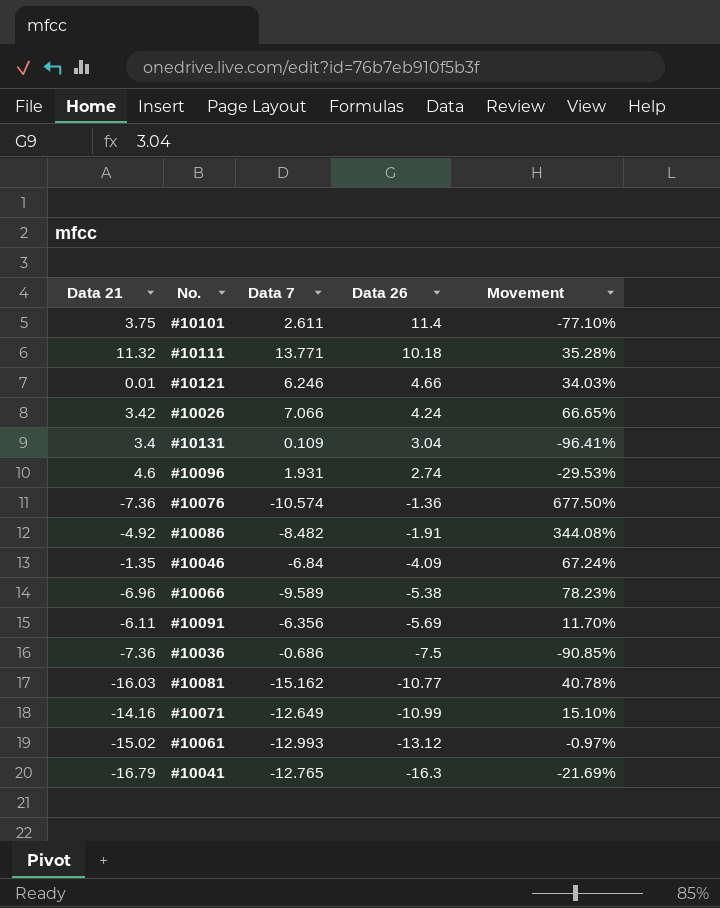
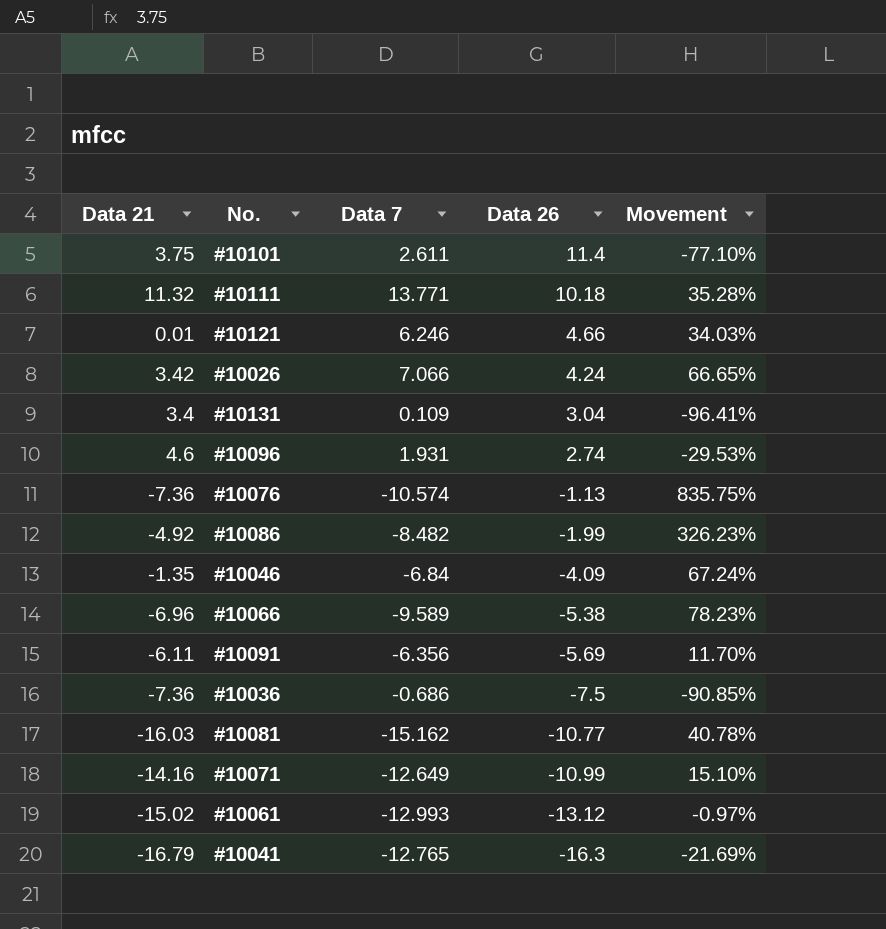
#10076 | Data 26: -1.36 -> -1.13
#10076 | Movement: 677.50% -> 835.75%
#10086 | Data 26: -1.91 -> -1.99
#10086 | Movement: 344.08% -> 326.23%

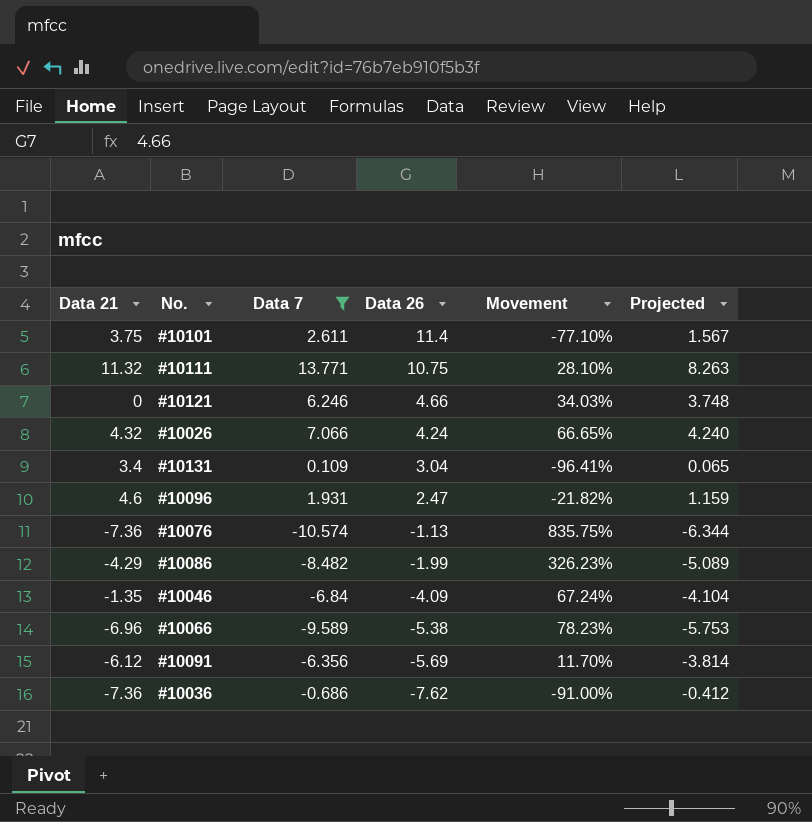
filter: none -> Data 7 >= -10.574
column Projected | formula: none -> [Data 7] * 0.6
#10111 | Data 26: 10.18 -> 10.75
#10111 | Movement: 35.28% -> 28.10%
#10121 | Data 21: 0.01 -> 0
#10026 | Data 21: 3.42 -> 4.32
#10096 | Data 26: 2.74 -> 2.47
#10096 | Movement: -29.53% -> -21.82%
#10086 | Data 21: -4.92 -> -4.29
#10091 | Data 21: -6.11 -> -6.12
#10036 | Data 26: -7.5 -> -7.62
#10036 | Movement: -90.85% -> -91.00%

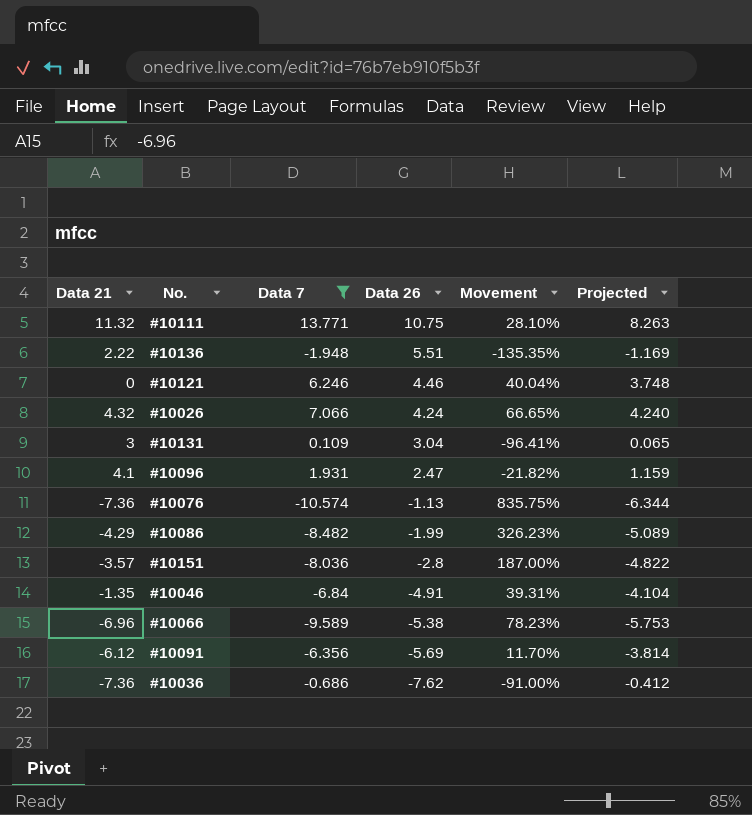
row #10101: 3.75 | 2.611 | 11.4 | -77.10% | 1.567 -> none
row #10136: none -> 2.22 | -1.948 | 5.51 | -135.35% | -1.169
#10121 | Data 26: 4.66 -> 4.46
#10121 | Movement: 34.03% -> 40.04%
#10131 | Data 21: 3.4 -> 3
#10096 | Data 21: 4.6 -> 4.1
row #10151: none -> -3.57 | -8.036 | -2.8 | 187.00% | -4.822
#10046 | Data 26: -4.09 -> -4.91
#10046 | Movement: 67.24% -> 39.31%

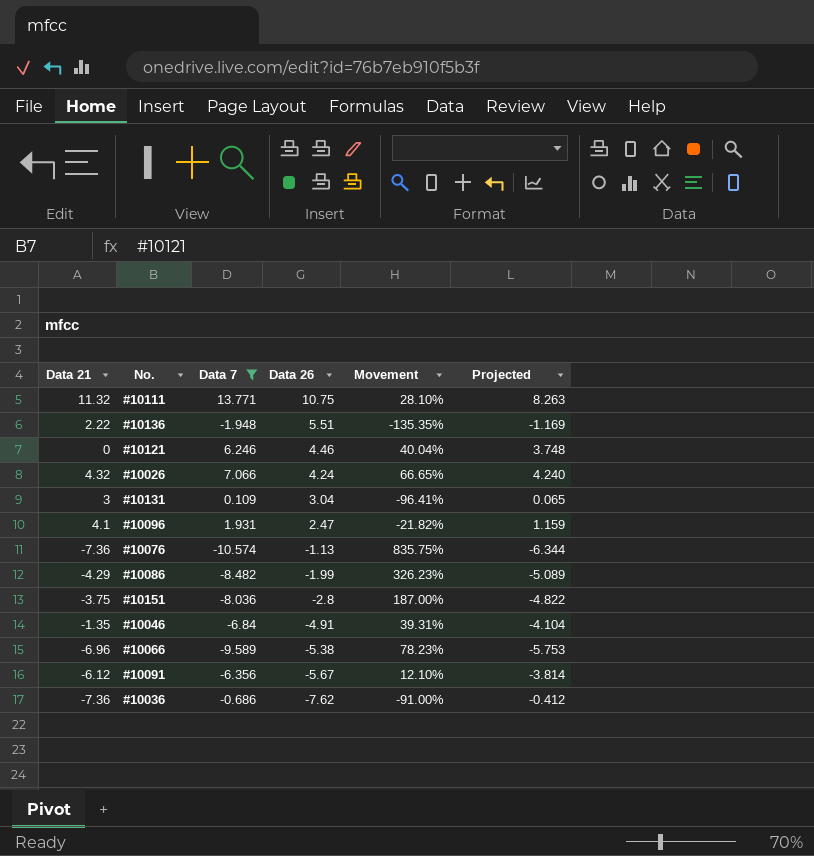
#10151 | Data 21: -3.57 -> -3.75
#10091 | Data 26: -5.69 -> -5.67
#10091 | Movement: 11.70% -> 12.10%

